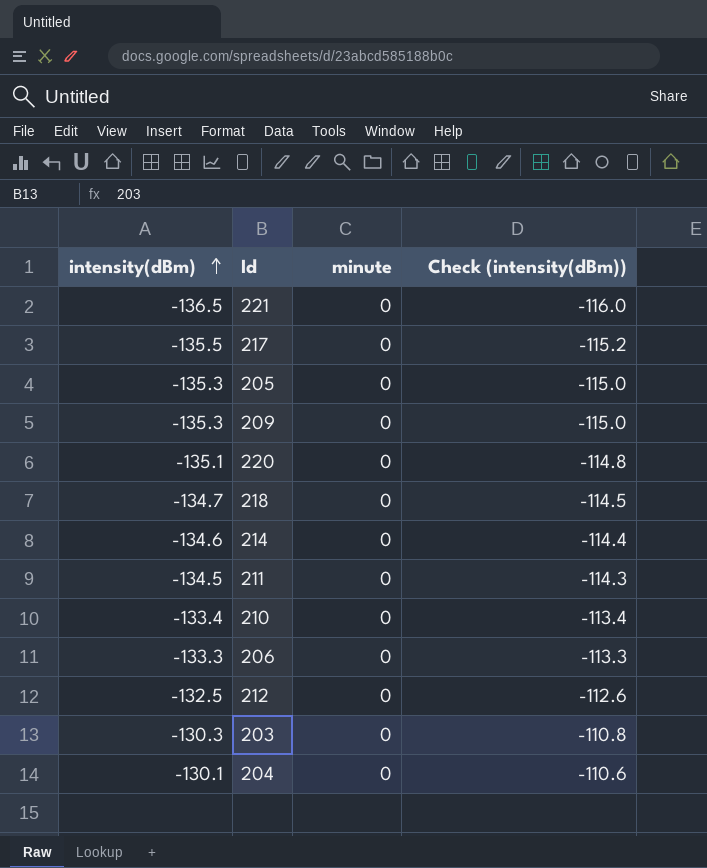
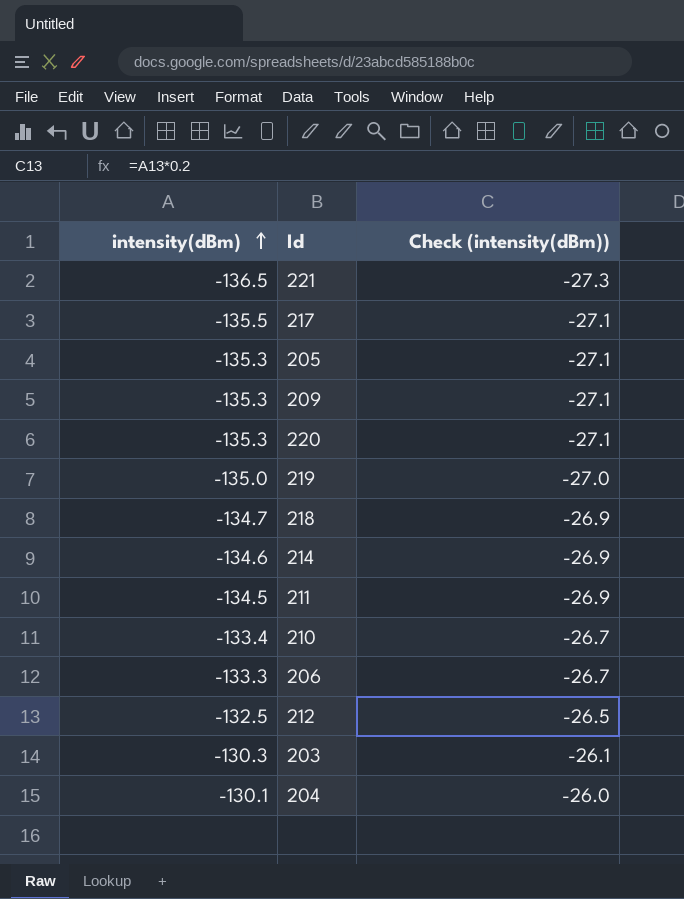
column minute | position: 3 -> none
column Check (intensity(dBm)) | formula: [intensity(dBm)] * 0.85 -> [intensity(dBm)] * 0.2
220 | intensity(dBm): -135.1 -> -135.3
row 219: none -> -135.0 | -27.0

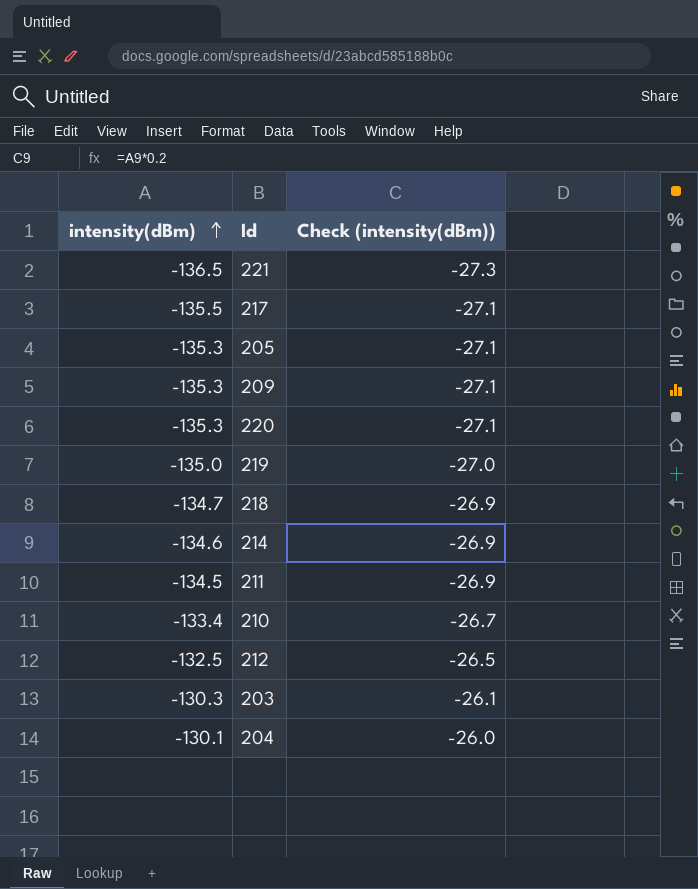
row 206: -133.3 | -26.7 -> none

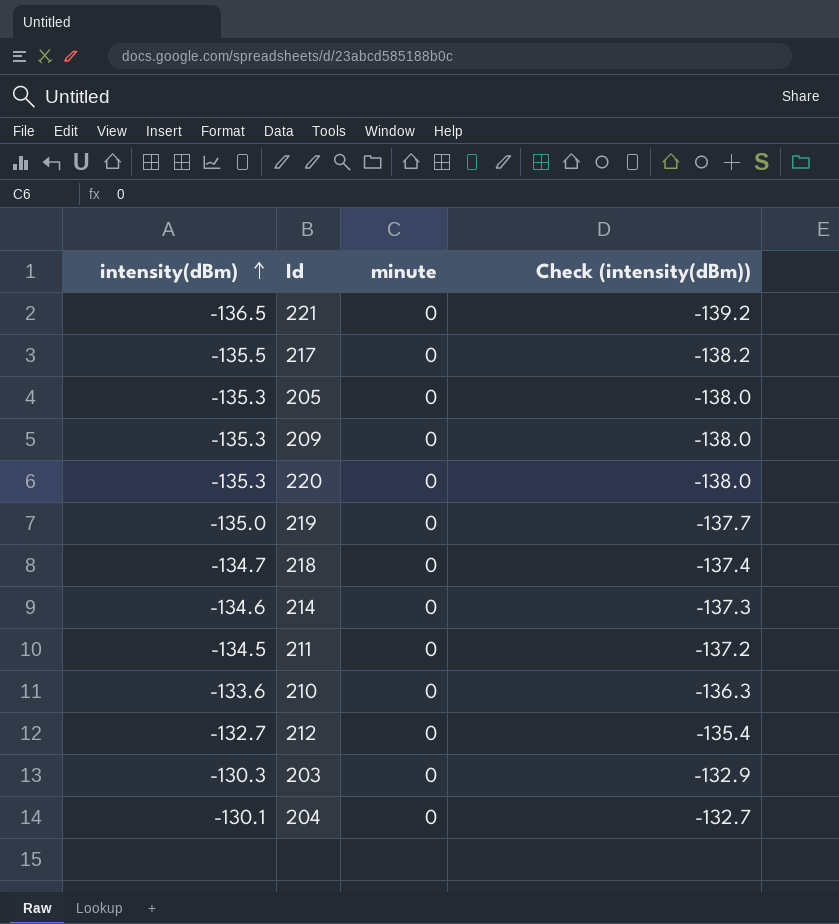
column minute | position: none -> 3
column Check (intensity(dBm)) | formula: [intensity(dBm)] * 0.2 -> [intensity(dBm)] * 1.02
210 | intensity(dBm): -133.4 -> -133.6
212 | intensity(dBm): -132.5 -> -132.7

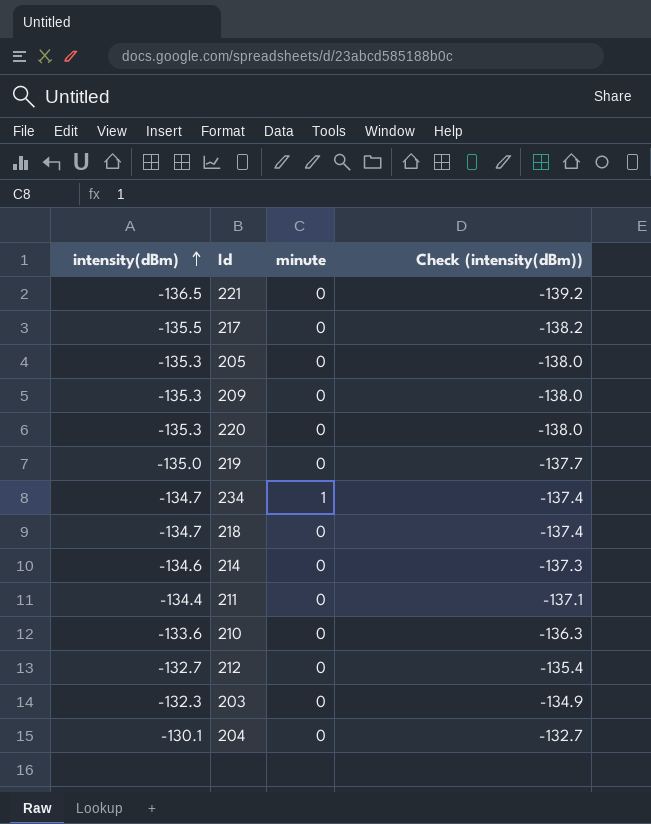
row 234: none -> -134.7 | 1 | -137.4
211 | intensity(dBm): -134.5 -> -134.4
211 | Check (intensity(dBm)): -137.2 -> -137.1
203 | intensity(dBm): -130.3 -> -132.3
203 | Check (intensity(dBm)): -132.9 -> -134.9

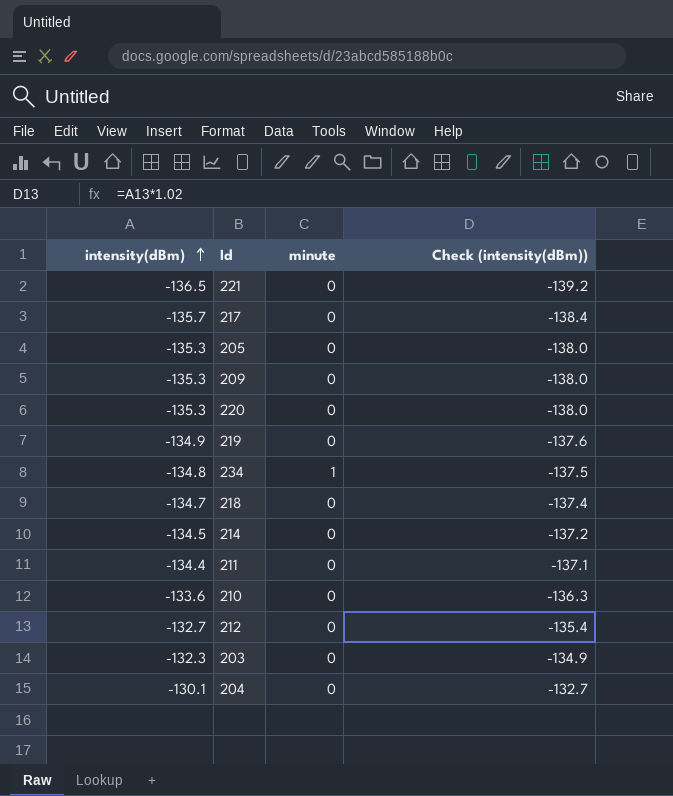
217 | intensity(dBm): -135.5 -> -135.7
217 | Check (intensity(dBm)): -138.2 -> -138.4
219 | intensity(dBm): -135.0 -> -134.9
219 | Check (intensity(dBm)): -137.7 -> -137.6
234 | intensity(dBm): -134.7 -> -134.8
234 | Check (intensity(dBm)): -137.4 -> -137.5
214 | intensity(dBm): -134.6 -> -134.5
214 | Check (intensity(dBm)): -137.3 -> -137.2

